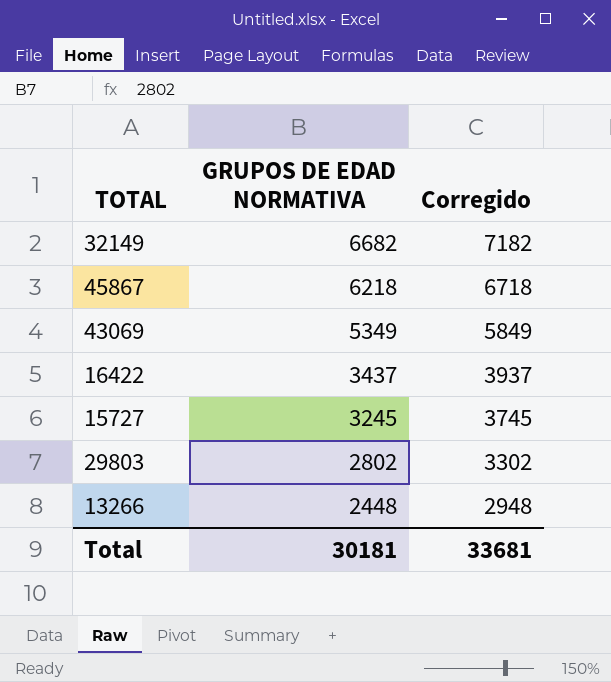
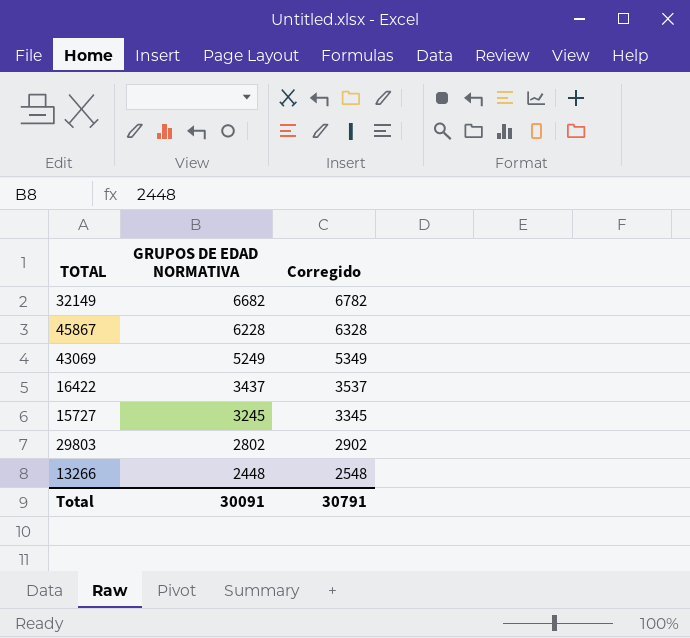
column Corregido | formula: [GRUPOS DE EDAD NORMATIVA] + 500 -> [GRUPOS DE EDAD NORMATIVA] + 100
45867 | GRUPOS DE EDAD NORMATIVA: 6218 -> 6228
43069 | GRUPOS DE EDAD NORMATIVA: 5349 -> 5249
Total | GRUPOS DE EDAD NORMATIVA: 30181 -> 30091
Total | Corregido: 33681 -> 30791

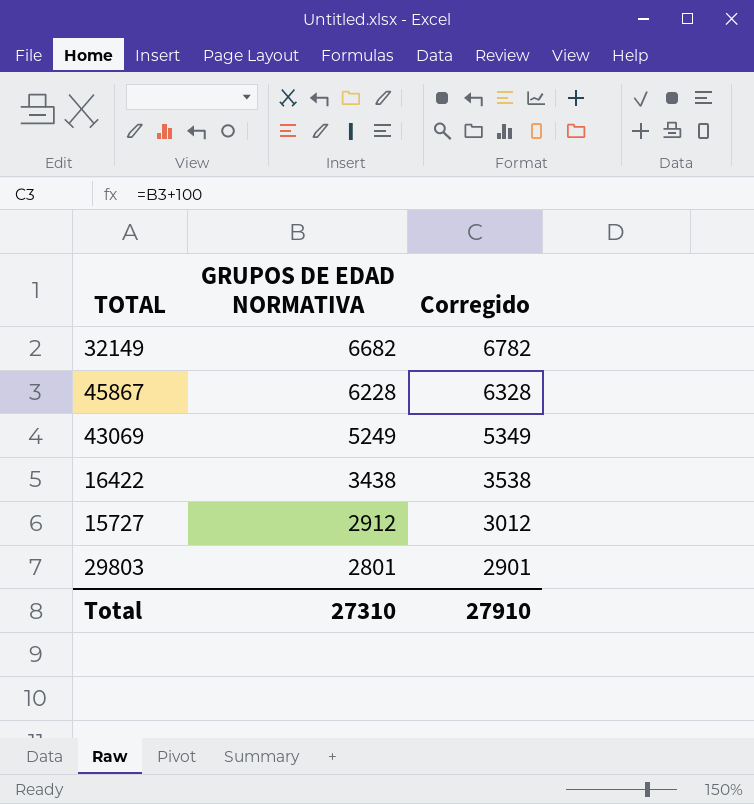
row 13266: 2448 | 2548 -> none
16422 | GRUPOS DE EDAD NORMATIVA: 3437 -> 3438
16422 | Corregido: 3537 -> 3538
15727 | GRUPOS DE EDAD NORMATIVA: 3245 -> 2912
15727 | Corregido: 3345 -> 3012
29803 | GRUPOS DE EDAD NORMATIVA: 2802 -> 2801
29803 | Corregido: 2902 -> 2901
Total | GRUPOS DE EDAD NORMATIVA: 30091 -> 27310
Total | Corregido: 30791 -> 27910

